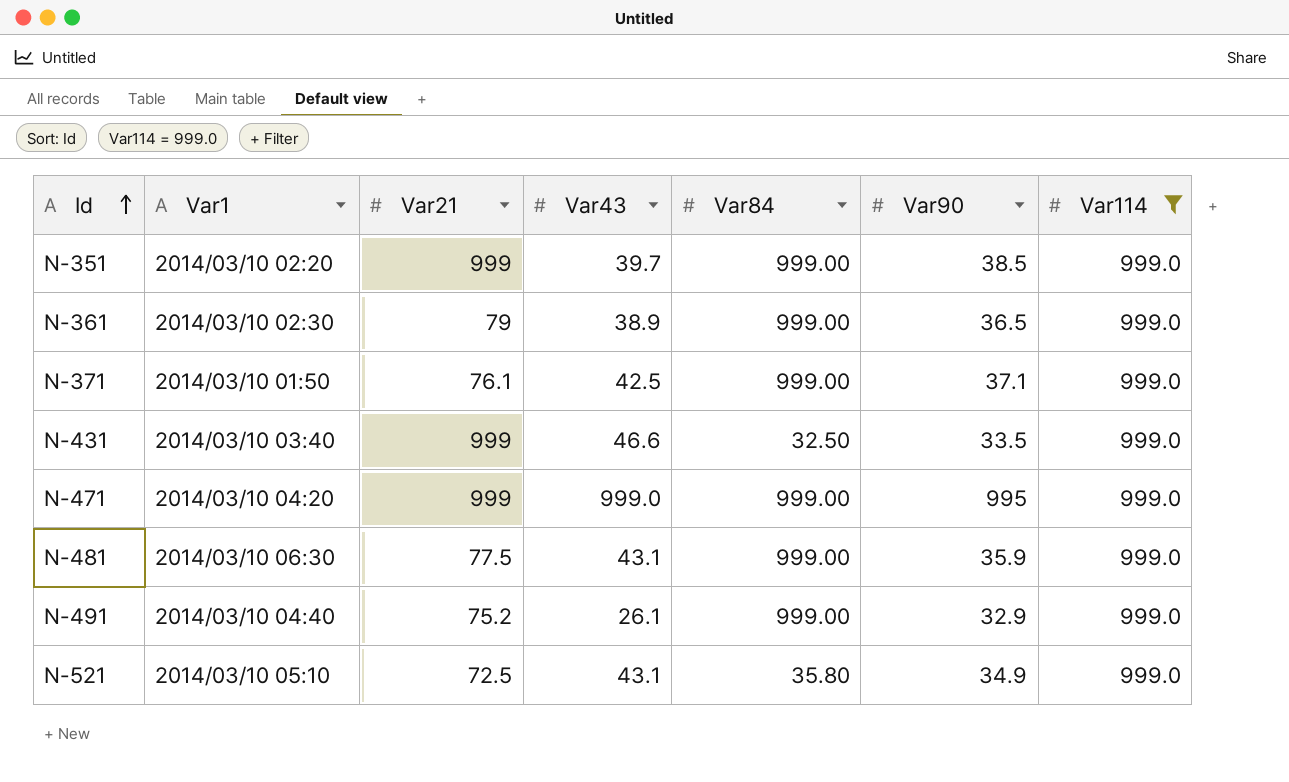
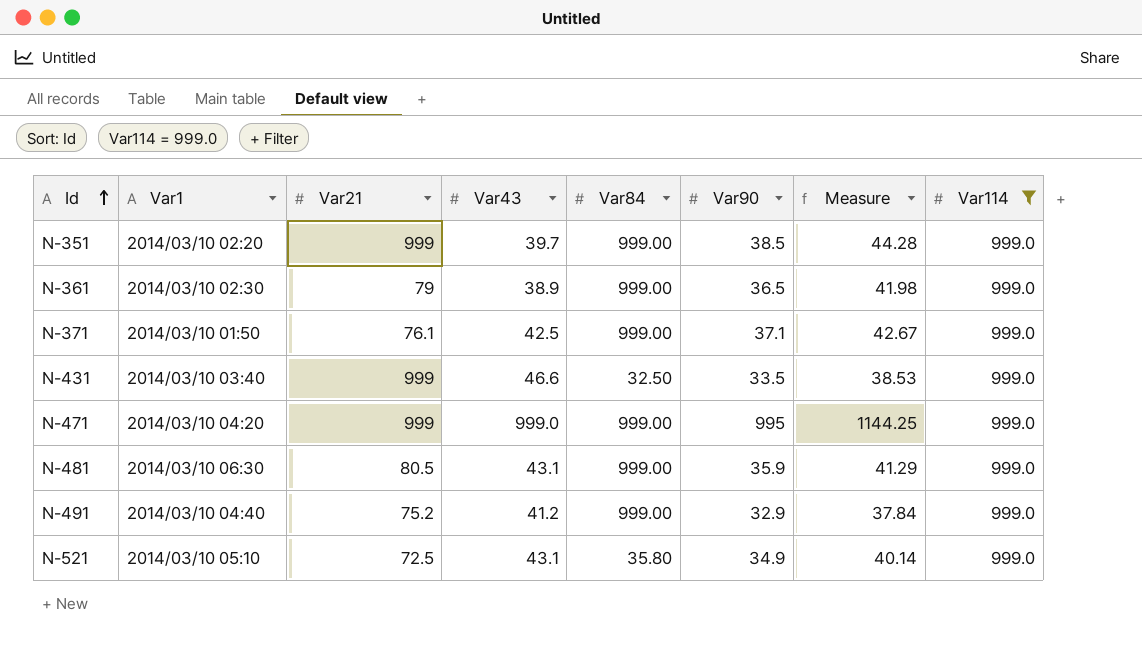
column Measure | formula: none -> [Var90] * 1.15
N-481 | Var21: 77.5 -> 80.5
N-491 | Var43: 26.1 -> 41.2

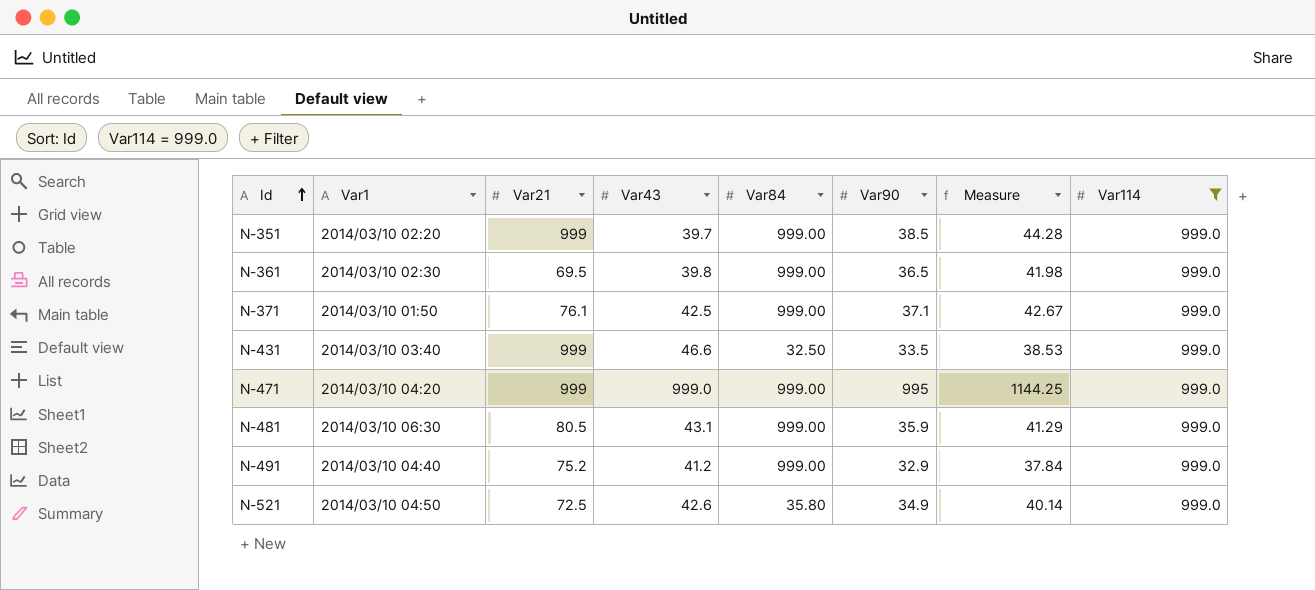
N-361 | Var21: 79 -> 69.5
N-361 | Var43: 38.9 -> 39.8
N-521 | Var1: 2014/03/10 05:10 -> 2014/03/10 04:50
N-521 | Var43: 43.1 -> 42.6

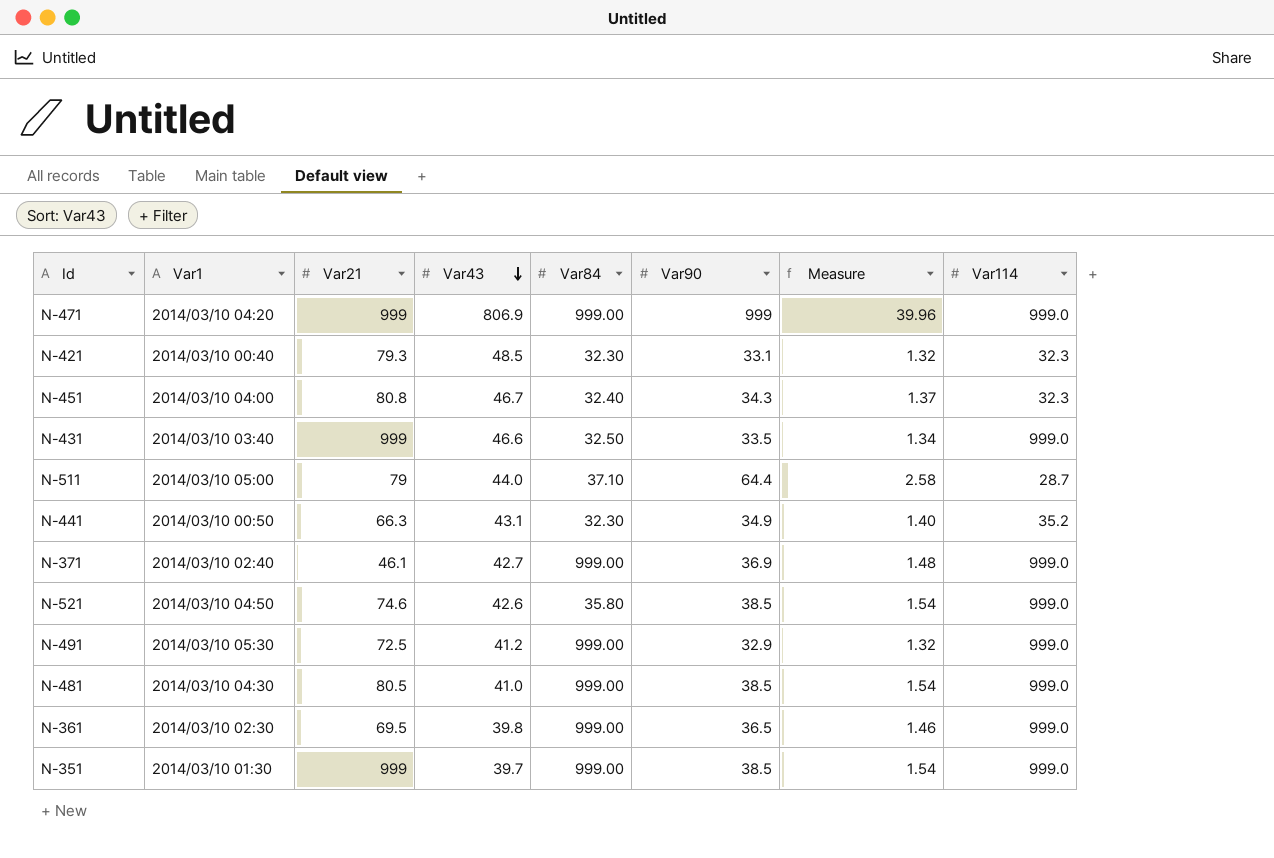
filter: Var114 = 999.0 -> none
row order: Id ascending -> Var43 descending
column Measure | formula: [Var90] * 1.15 -> [Var90] * 0.04
N-471 | Var43: 999.0 -> 806.9
N-471 | Var90: 995 -> 999
N-371 | Var1: 2014/03/10 01:50 -> 2014/03/10 02:40
N-371 | Var21: 76.1 -> 46.1
N-371 | Var43: 42.5 -> 42.7
N-371 | Var90: 37.1 -> 36.9
N-521 | Var21: 72.5 -> 74.6
N-521 | Var90: 34.9 -> 38.5
N-491 | Var1: 2014/03/10 04:40 -> 2014/03/10 05:30
N-491 | Var21: 75.2 -> 72.5
N-481 | Var1: 2014/03/10 06:30 -> 2014/03/10 04:30
N-481 | Var43: 43.1 -> 41.0
N-481 | Var90: 35.9 -> 38.5
N-351 | Var1: 2014/03/10 02:20 -> 2014/03/10 01:30

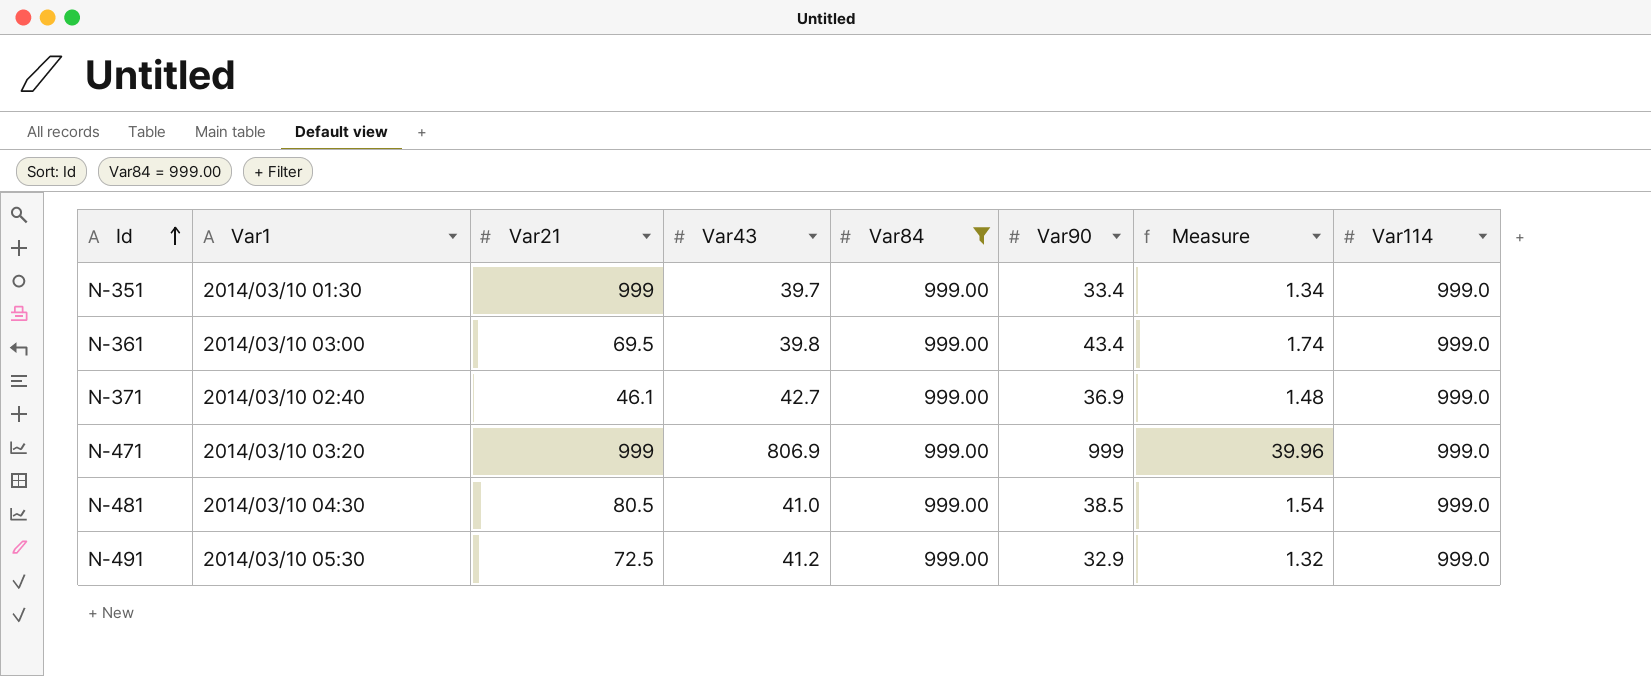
filter: none -> Var84 = 999.00
row order: Var43 descending -> Id ascending
N-351 | Var90: 38.5 -> 33.4
N-351 | Measure: 1.54 -> 1.34
N-361 | Var1: 2014/03/10 02:30 -> 2014/03/10 03:00
N-361 | Var90: 36.5 -> 43.4
N-361 | Measure: 1.46 -> 1.74
N-471 | Var1: 2014/03/10 04:20 -> 2014/03/10 03:20

